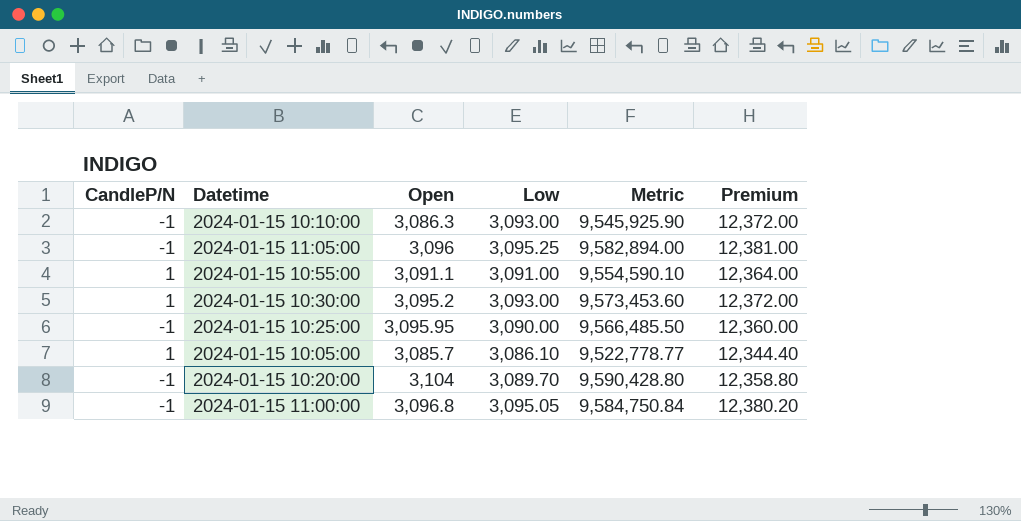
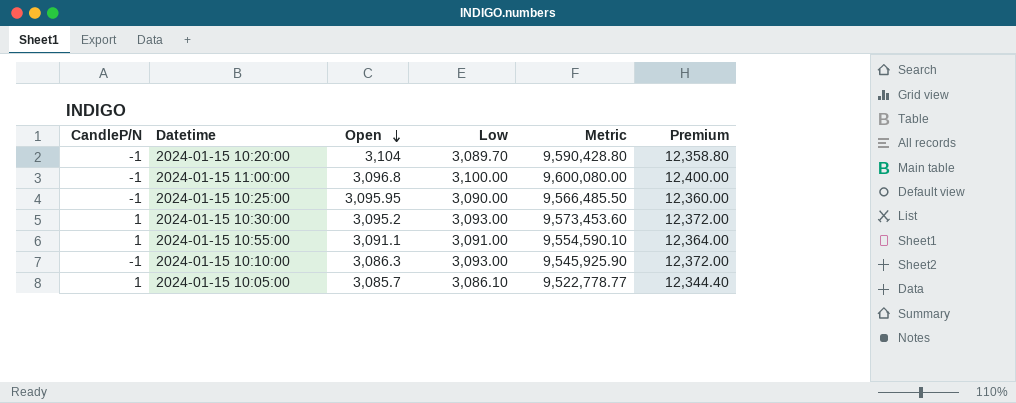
row order: none -> Open descending
row 2024-01-15 11:05:00: -1 | 3,096 | 3,095.25 | 9,582,894.00 | 12,381.00 -> none
2024-01-15 11:00:00 | Low: 3,095.05 -> 3,100.00
2024-01-15 11:00:00 | Metric: 9,584,750.84 -> 9,600,080.00
2024-01-15 11:00:00 | Premium: 12,380.20 -> 12,400.00

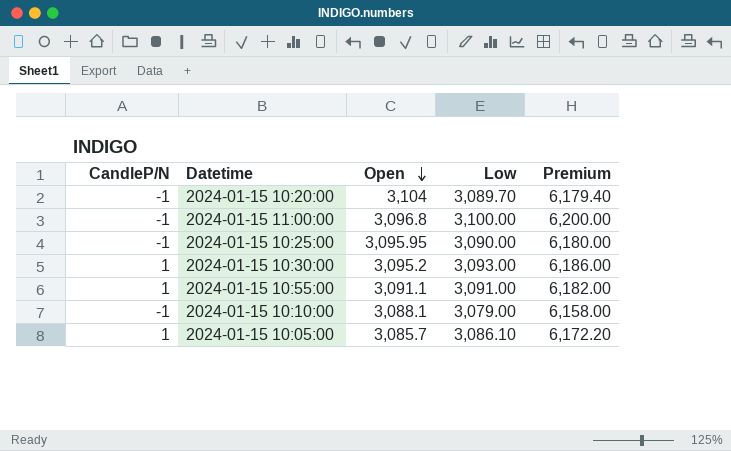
column Metric | formula: [Open] * [Low] -> none
column Premium | formula: [Low] * 4 -> [Low] * 2
2024-01-15 10:10:00 | Open: 3,086.3 -> 3,088.1
2024-01-15 10:10:00 | Low: 3,093.00 -> 3,079.00

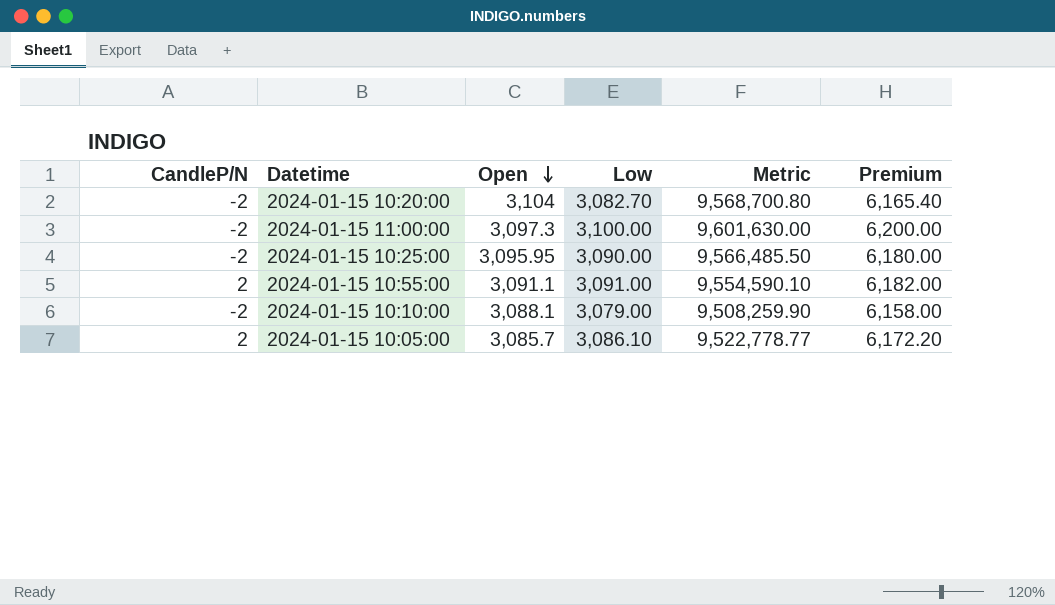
column Metric | formula: none -> [Open] * [Low]
row 2024-01-15 10:30:00: 1 | 3,095.2 | 3,093.00 | 6,186.00 -> none
2024-01-15 10:20:00 | CandleP/N: -1 -> -2
2024-01-15 10:20:00 | Low: 3,089.70 -> 3,082.70
2024-01-15 10:20:00 | Premium: 6,179.40 -> 6,165.40
2024-01-15 11:00:00 | CandleP/N: -1 -> -2
2024-01-15 11:00:00 | Open: 3,096.8 -> 3,097.3
2024-01-15 10:25:00 | CandleP/N: -1 -> -2
2024-01-15 10:55:00 | CandleP/N: 1 -> 2
2024-01-15 10:10:00 | CandleP/N: -1 -> -2
2024-01-15 10:05:00 | CandleP/N: 1 -> 2

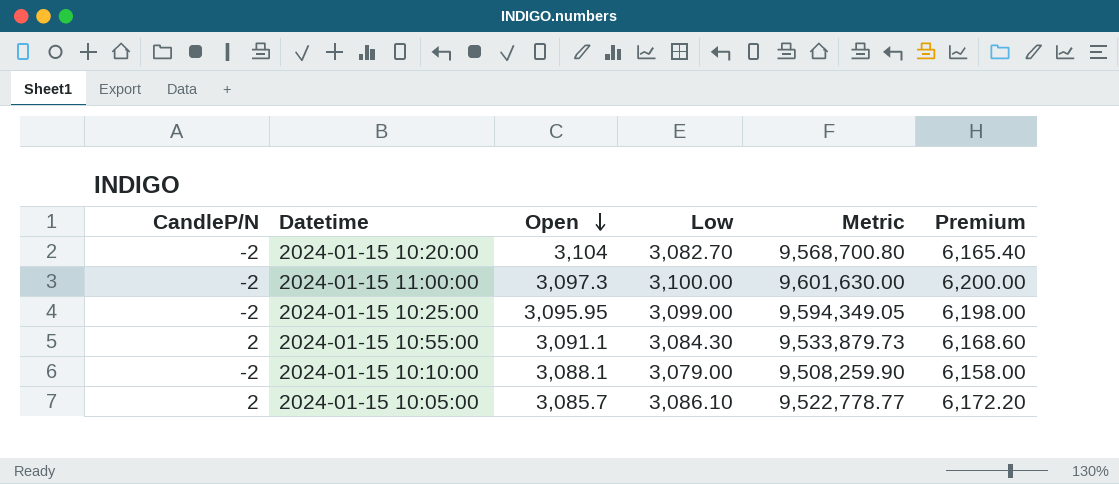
2024-01-15 10:25:00 | Low: 3,090.00 -> 3,099.00
2024-01-15 10:25:00 | Metric: 9,566,485.50 -> 9,594,349.05
2024-01-15 10:25:00 | Premium: 6,180.00 -> 6,198.00
2024-01-15 10:55:00 | Low: 3,091.00 -> 3,084.30
2024-01-15 10:55:00 | Metric: 9,554,590.10 -> 9,533,879.73
2024-01-15 10:55:00 | Premium: 6,182.00 -> 6,168.60

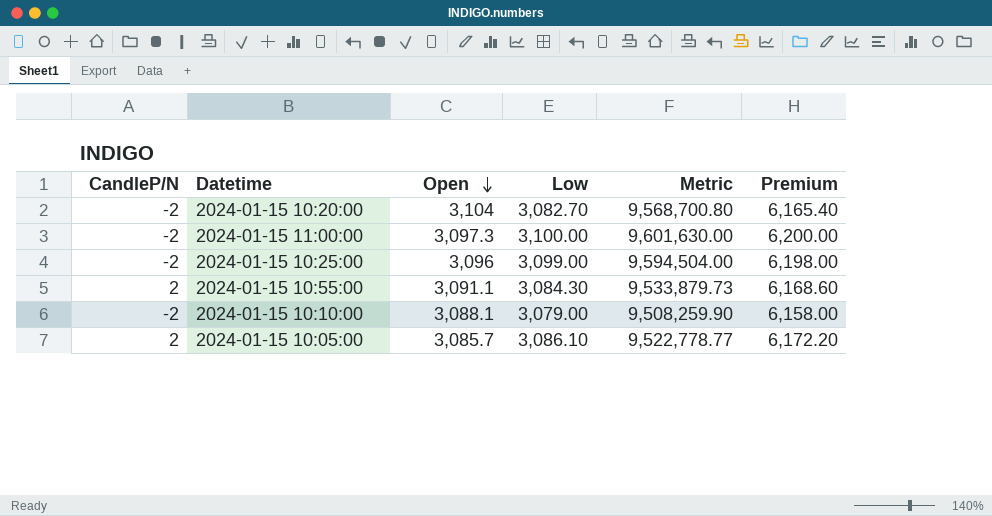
2024-01-15 10:25:00 | Open: 3,095.95 -> 3,096
2024-01-15 10:25:00 | Metric: 9,594,349.05 -> 9,594,504.00

